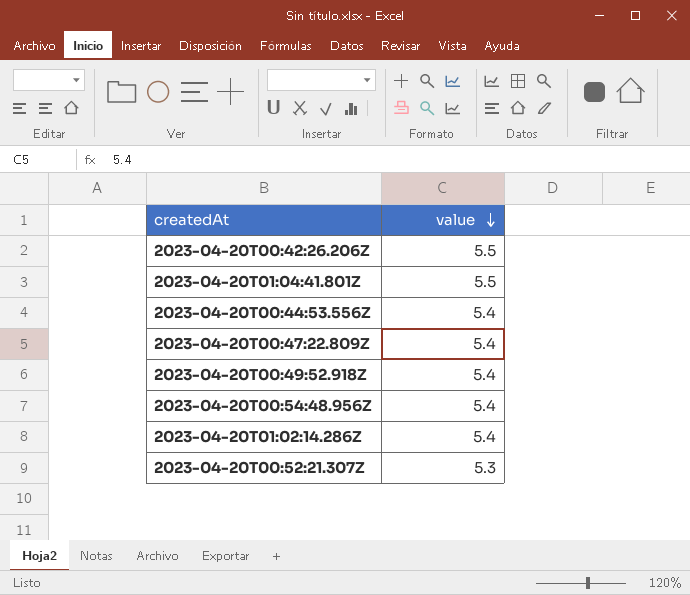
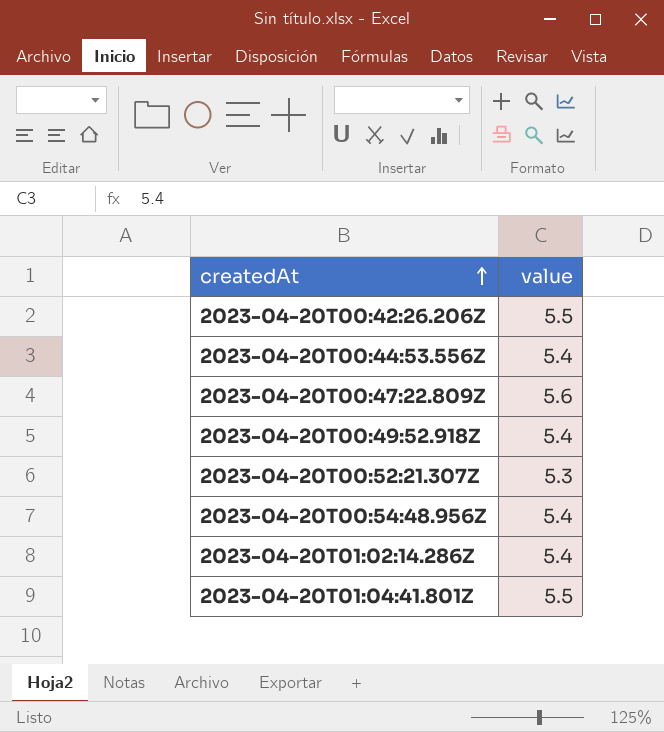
row order: value descending -> createdAt ascending
2023-04-20T00:47:22.809Z | value: 5.4 -> 5.6

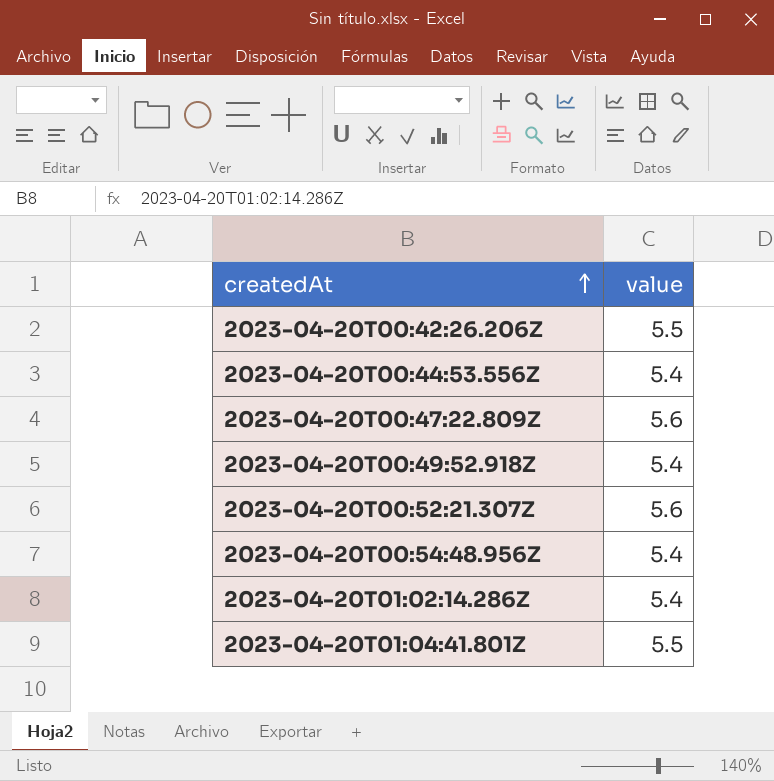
2023-04-20T00:52:21.307Z | value: 5.3 -> 5.6

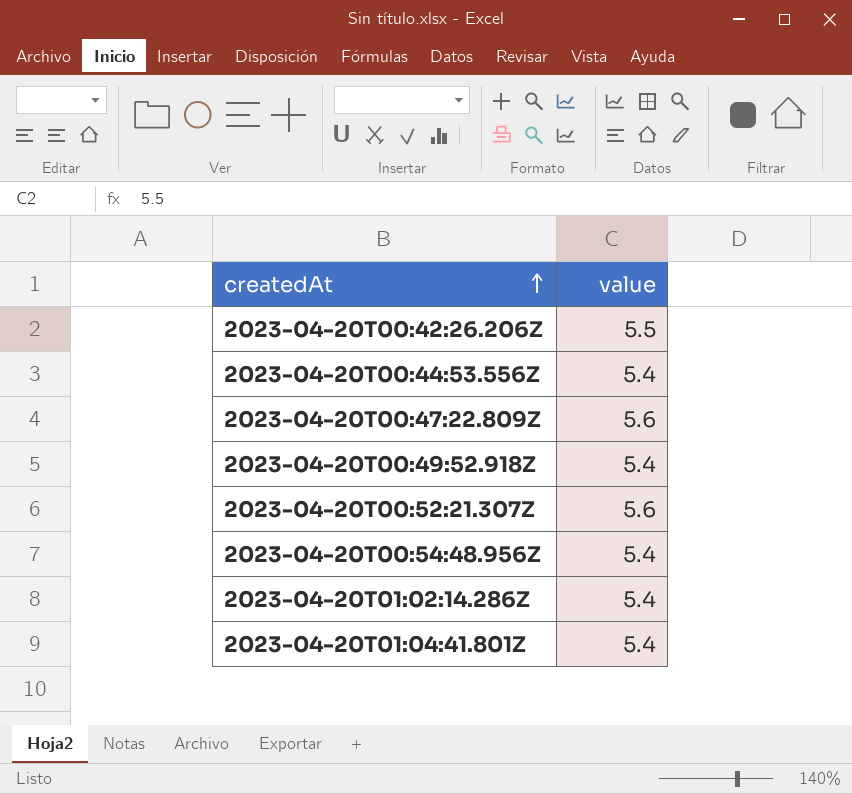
2023-04-20T01:04:41.801Z | value: 5.5 -> 5.4

